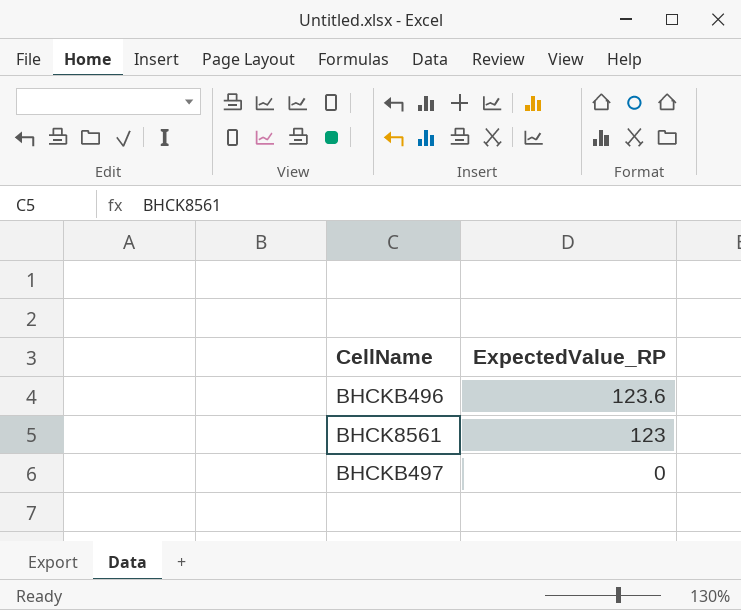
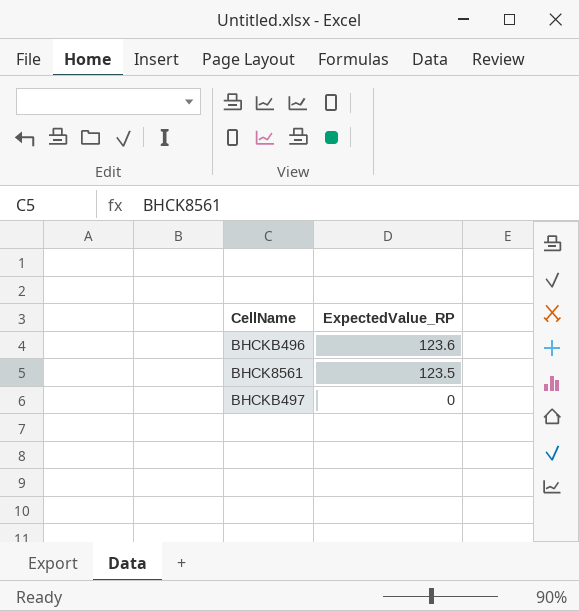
BHCK8561 | ExpectedValue_RP: 123 -> 123.5

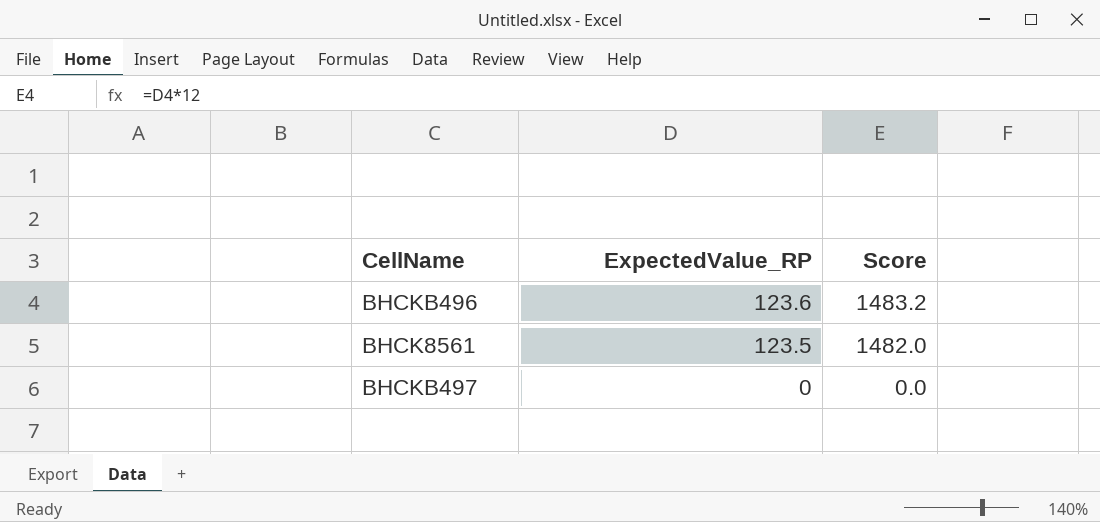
column Score | formula: none -> [ExpectedValue_RP] * 12

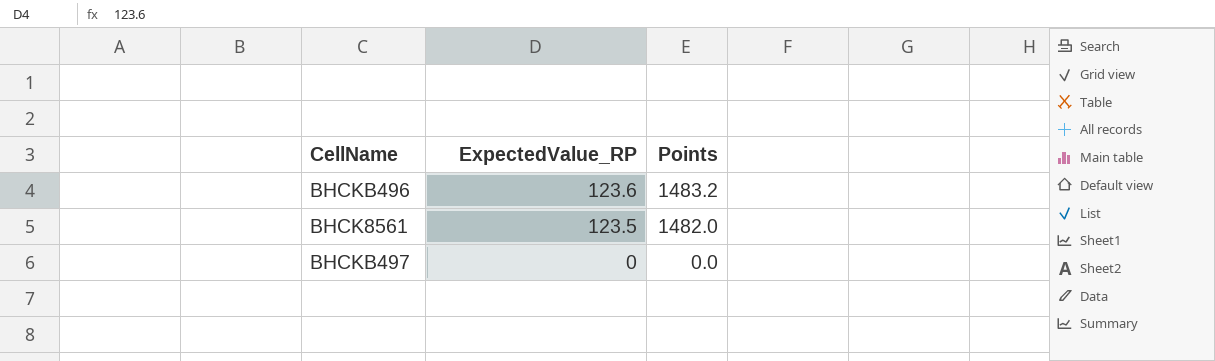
column name: Score -> Points

